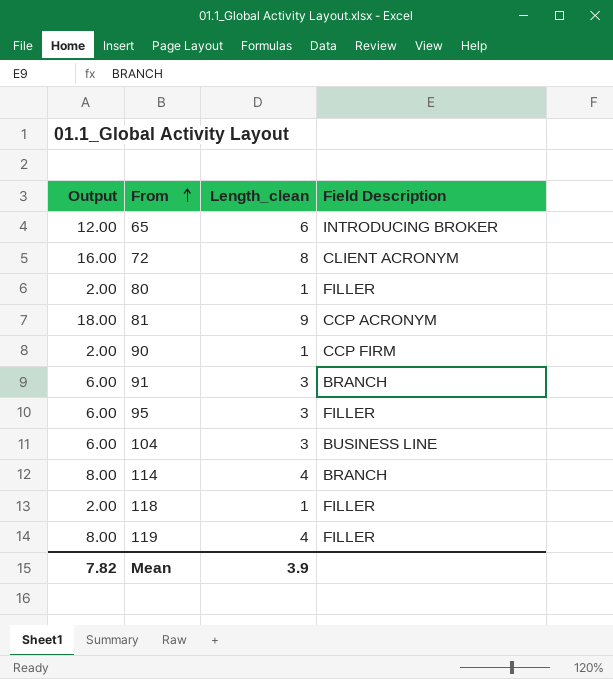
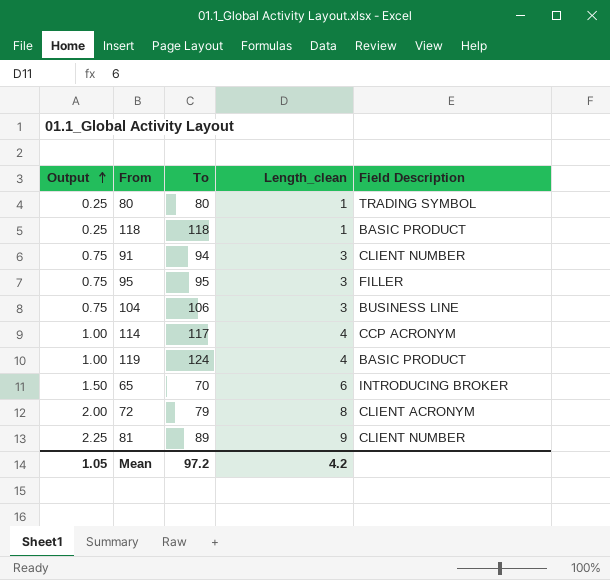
row order: From ascending -> Output ascending
column Output | formula: [Length_clean] * 2 -> [Length_clean] * 0.25
column To | position: none -> 3
row 90: 2.00 | 1 | CCP FIRM -> none
80 | Field Description: FILLER -> TRADING SYMBOL
118 | Field Description: FILLER -> BASIC PRODUCT
91 | Field Description: BRANCH -> CLIENT NUMBER
114 | Field Description: BRANCH -> CCP ACRONYM
119 | Field Description: FILLER -> BASIC PRODUCT
81 | Field Description: CCP ACRONYM -> CLIENT NUMBER
Mean | Output: 7.82 -> 1.05
Mean | Length_clean: 3.9 -> 4.2

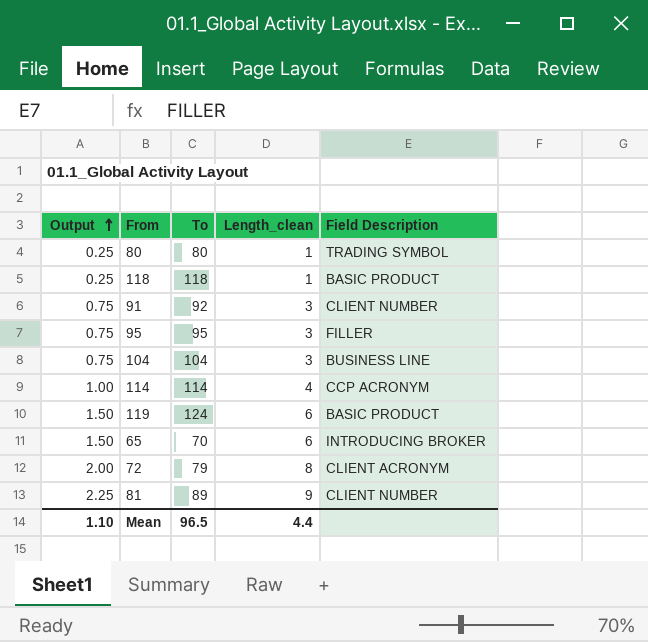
91 | To: 94 -> 92
104 | To: 106 -> 104
114 | To: 117 -> 114
119 | Output: 1.00 -> 1.50
119 | Length_clean: 4 -> 6
Mean | Output: 1.05 -> 1.10
Mean | To: 97.2 -> 96.5
Mean | Length_clean: 4.2 -> 4.4

